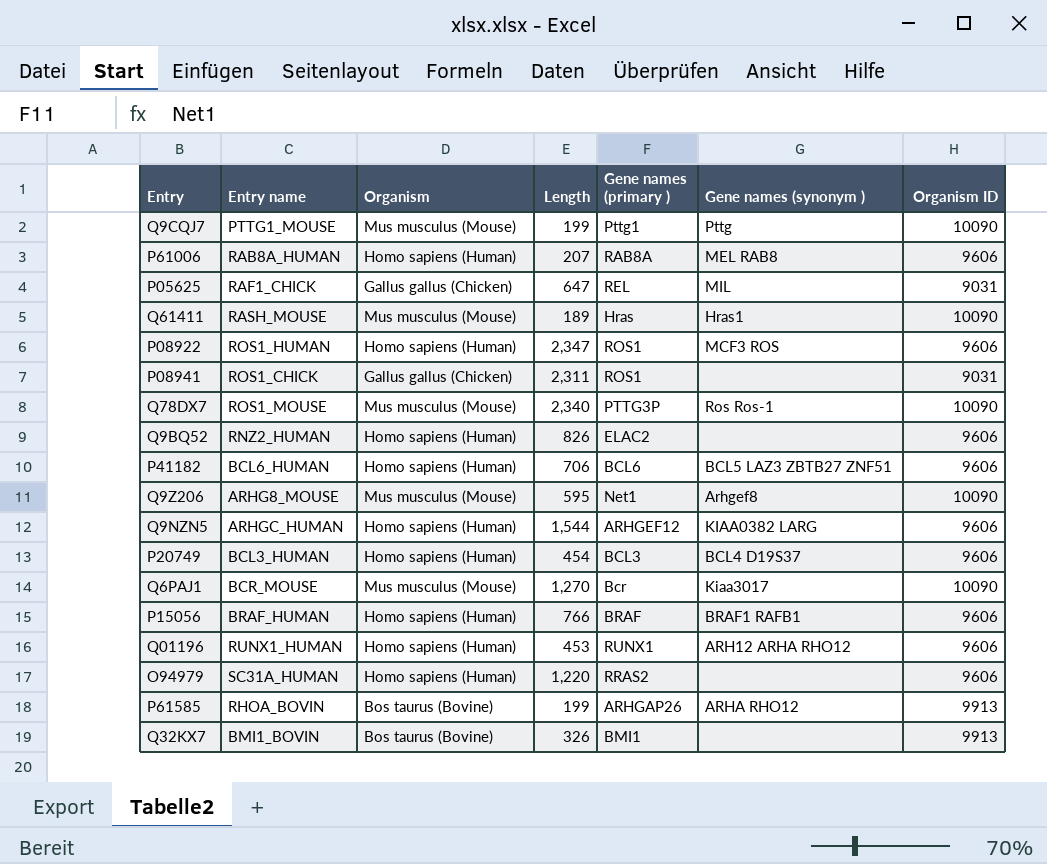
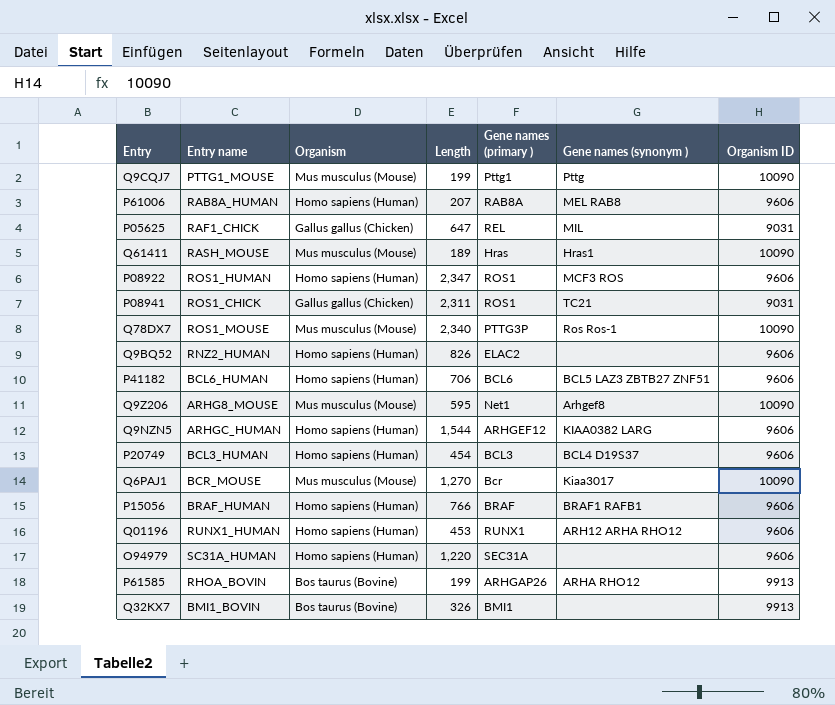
P08941 | Gene names (synonym ): none -> TC21
O94979 | Gene names (primary ): RRAS2 -> SEC31A

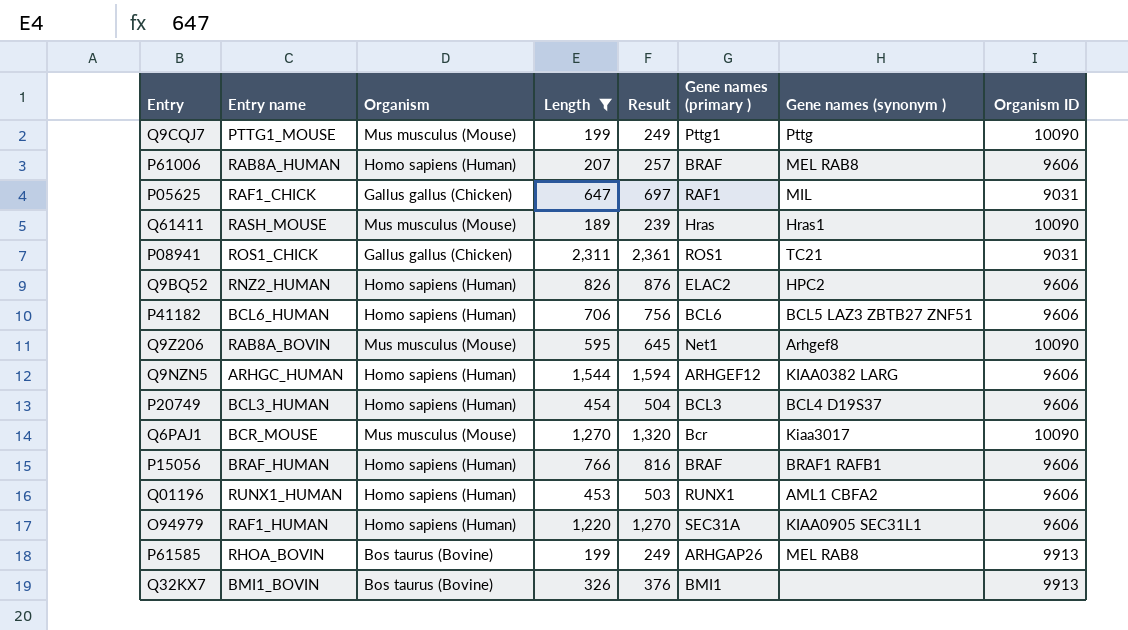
filter: none -> Length <= 2,311
column Result | formula: none -> [Length] + 50
P61006 | Gene names (primary ): RAB8A -> BRAF
P05625 | Gene names (primary ): REL -> RAF1
Q9BQ52 | Gene names (synonym ): none -> HPC2
Q9Z206 | Entry name: ARHG8_MOUSE -> RAB8A_BOVIN
Q01196 | Gene names (synonym ): ARH12 ARHA RHO12 -> AML1 CBFA2
O94979 | Entry name: SC31A_HUMAN -> RAF1_HUMAN
O94979 | Gene names (synonym ): none -> KIAA0905 SEC31L1
P61585 | Gene names (synonym ): ARHA RHO12 -> MEL RAB8

